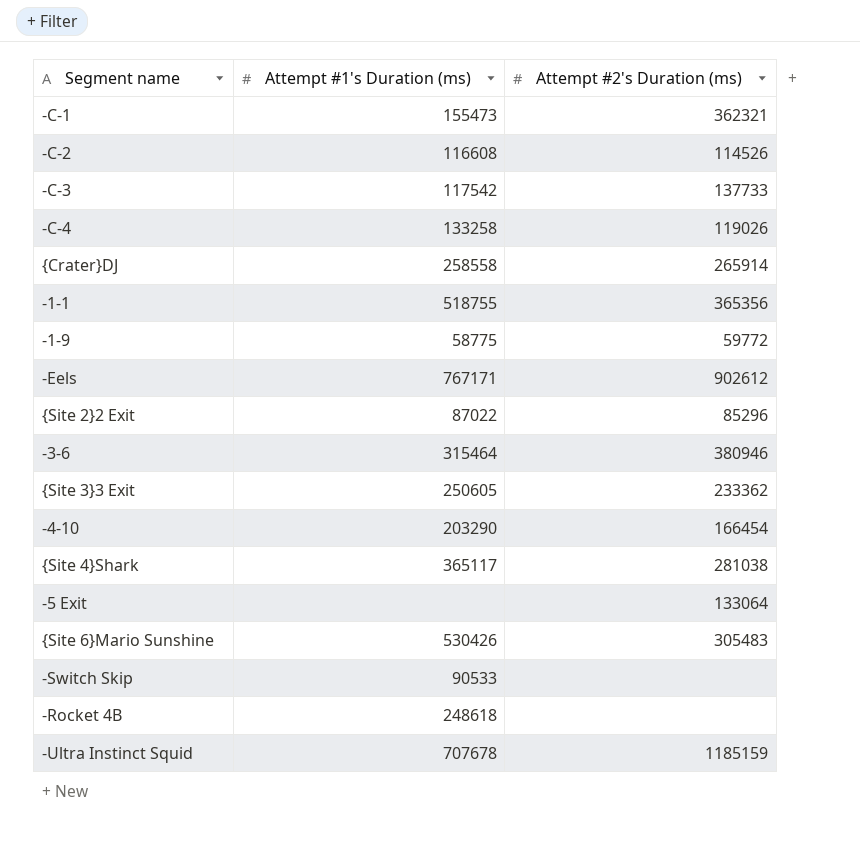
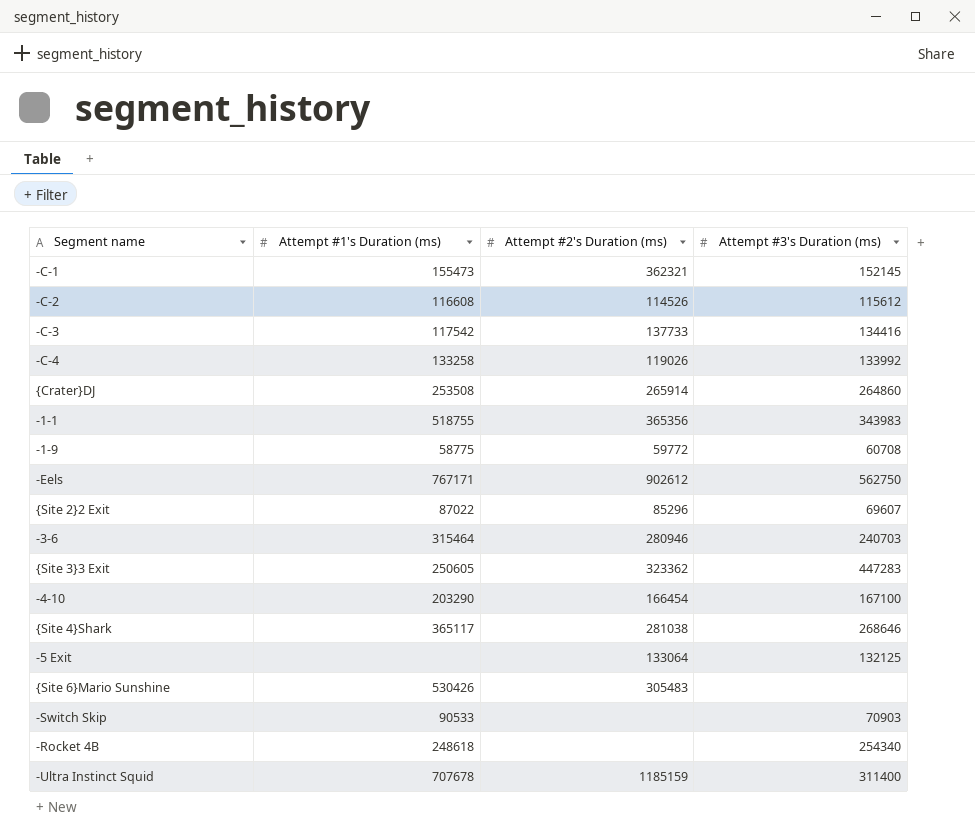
column Attempt #3's Duration (ms) | position: none -> 4
{Crater}DJ | Attempt #1's Duration (ms): 258558 -> 253508
-3-6 | Attempt #2's Duration (ms): 380946 -> 280946
{Site 3}3 Exit | Attempt #2's Duration (ms): 233362 -> 323362

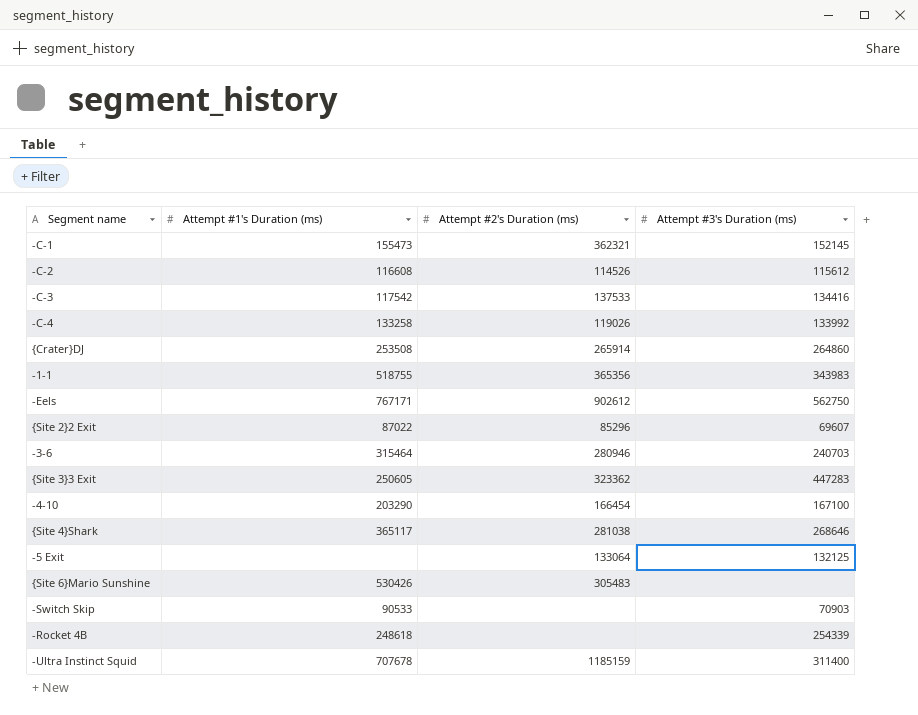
row -1-9: 58775 | 59772 | 60708 -> none
-C-3 | Attempt #2's Duration (ms): 137733 -> 137533
-Rocket 4B | Attempt #3's Duration (ms): 254340 -> 254339

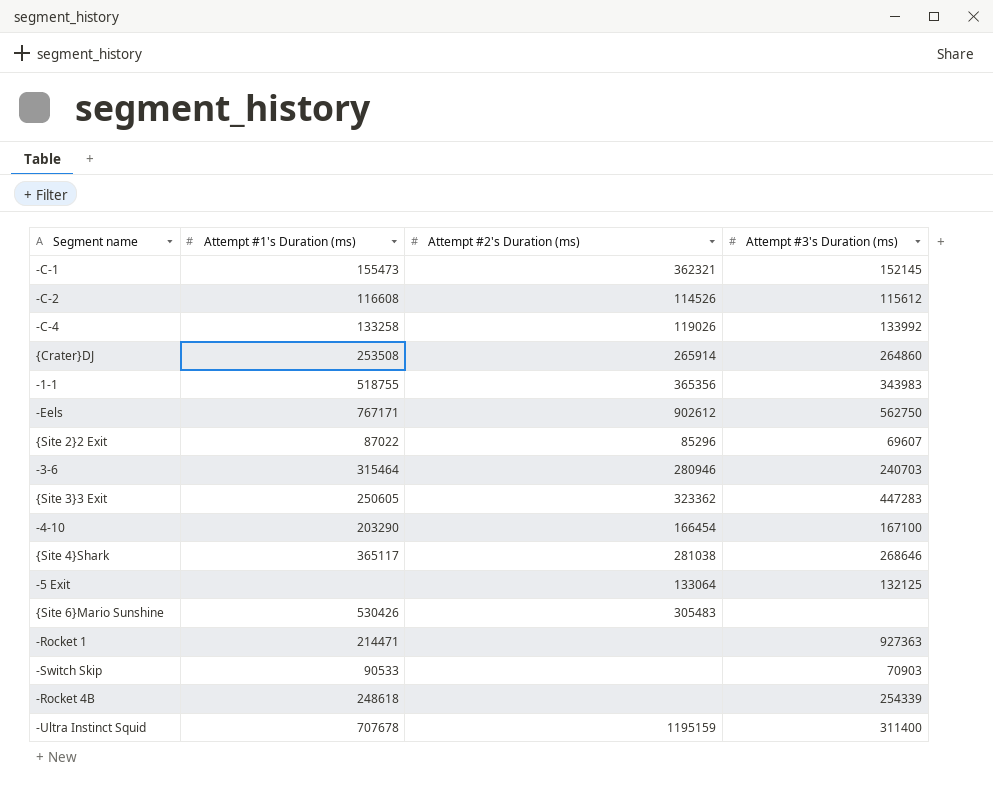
row -C-3: 117542 | 137533 | 134416 -> none
row -Rocket 1: none -> 214471 | none | 927363
-Ultra Instinct Squid | Attempt #2's Duration (ms): 1185159 -> 1195159

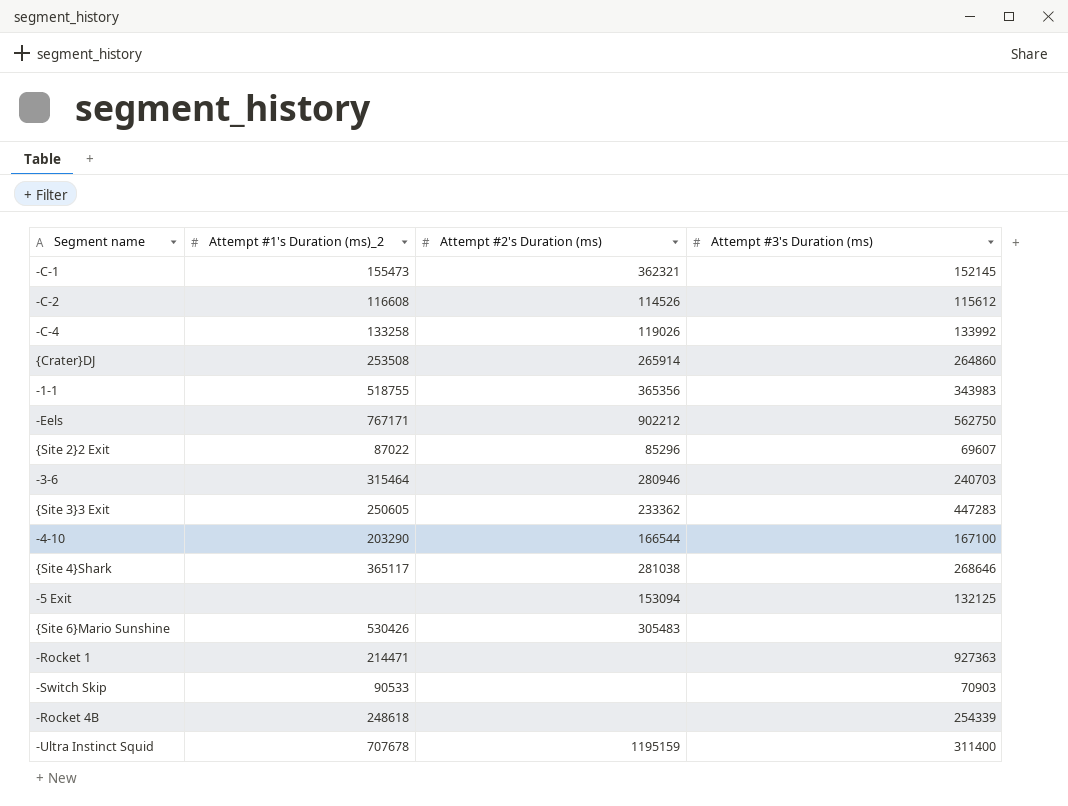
column name: Attempt #1's Duration (ms) -> Attempt #1's Duration (ms)_2
-Eels | Attempt #2's Duration (ms): 902612 -> 902212
{Site 3}3 Exit | Attempt #2's Duration (ms): 323362 -> 233362
-4-10 | Attempt #2's Duration (ms): 166454 -> 166544
-5 Exit | Attempt #2's Duration (ms): 133064 -> 153094

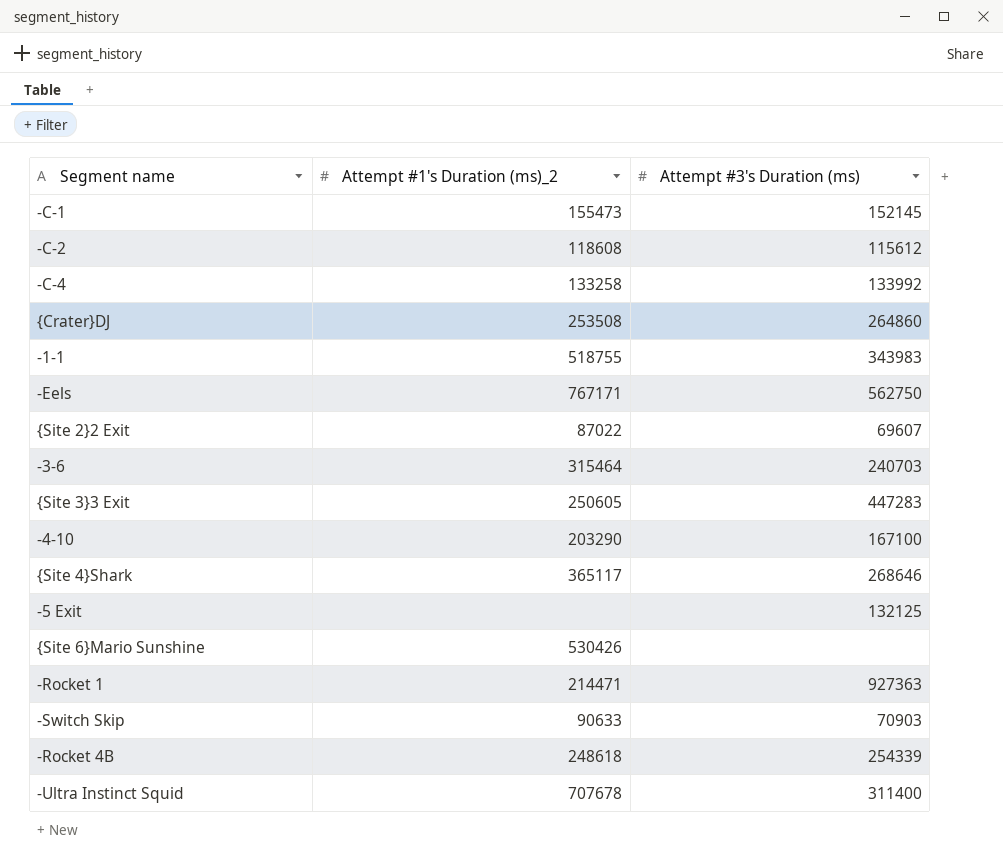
column Attempt #2's Duration (ms) | position: 3 -> none
-C-2 | Attempt #1's Duration (ms)_2: 116608 -> 118608
-Switch Skip | Attempt #1's Duration (ms)_2: 90533 -> 90633

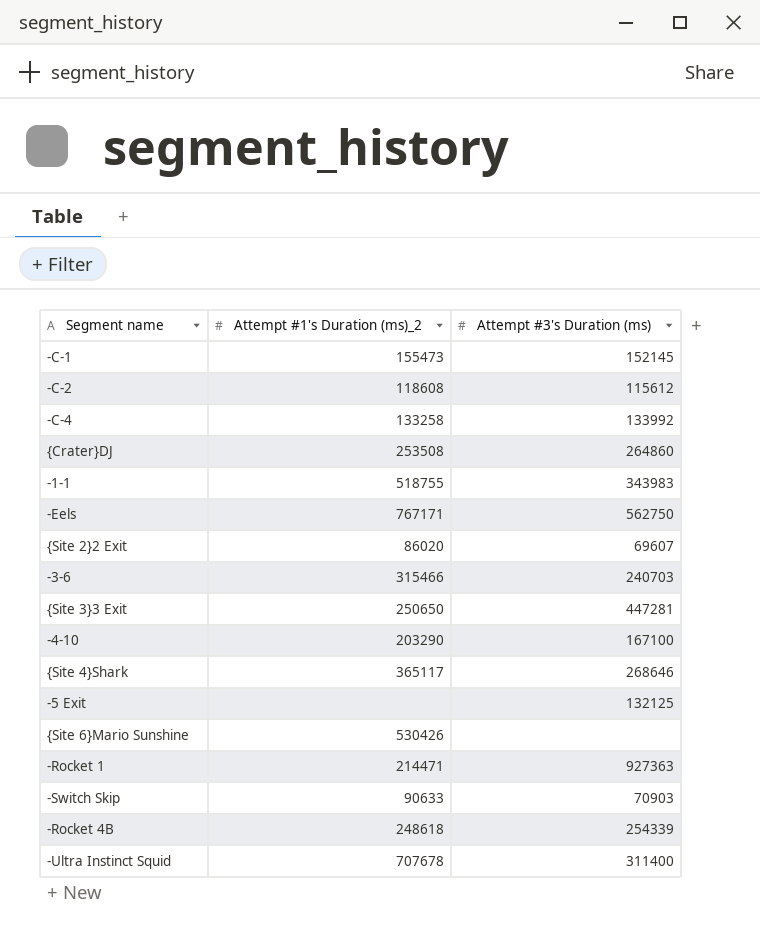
{Site 2}2 Exit | Attempt #1's Duration (ms)_2: 87022 -> 86020
-3-6 | Attempt #1's Duration (ms)_2: 315464 -> 315466
{Site 3}3 Exit | Attempt #1's Duration (ms)_2: 250605 -> 250650
{Site 3}3 Exit | Attempt #3's Duration (ms): 447283 -> 447281

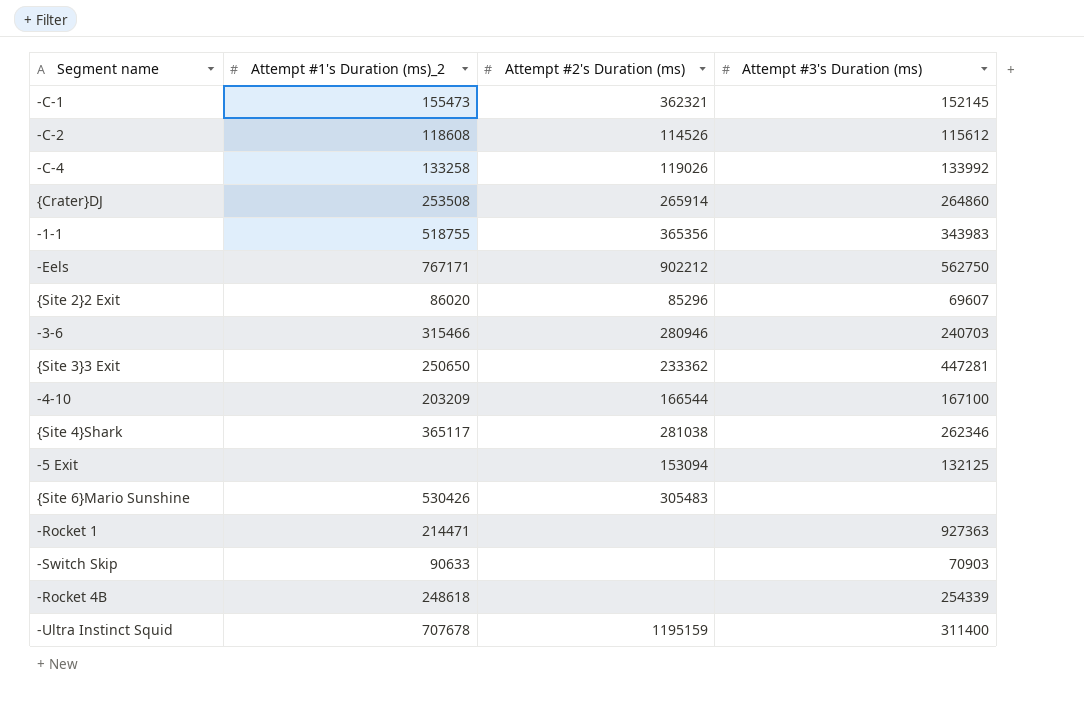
column Attempt #2's Duration (ms) | position: none -> 3
-4-10 | Attempt #1's Duration (ms)_2: 203290 -> 203209
{Site 4}Shark | Attempt #3's Duration (ms): 268646 -> 262346

